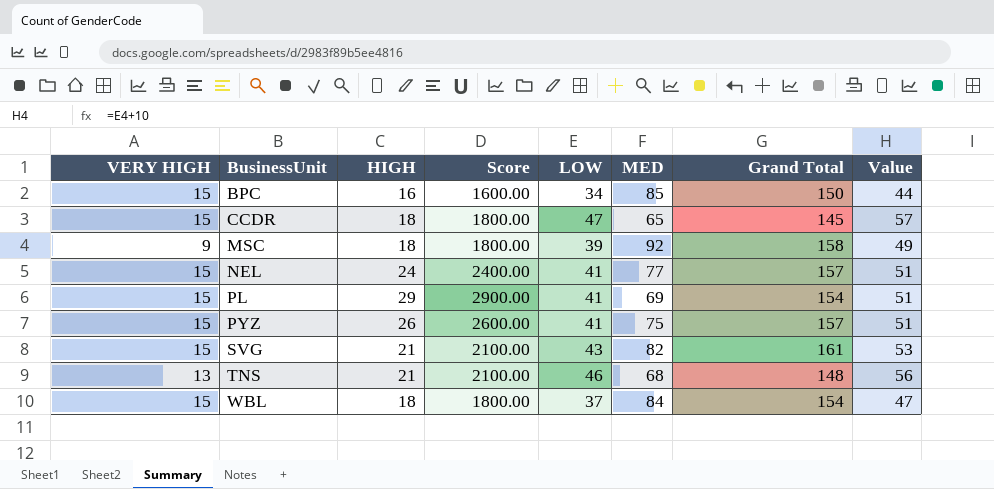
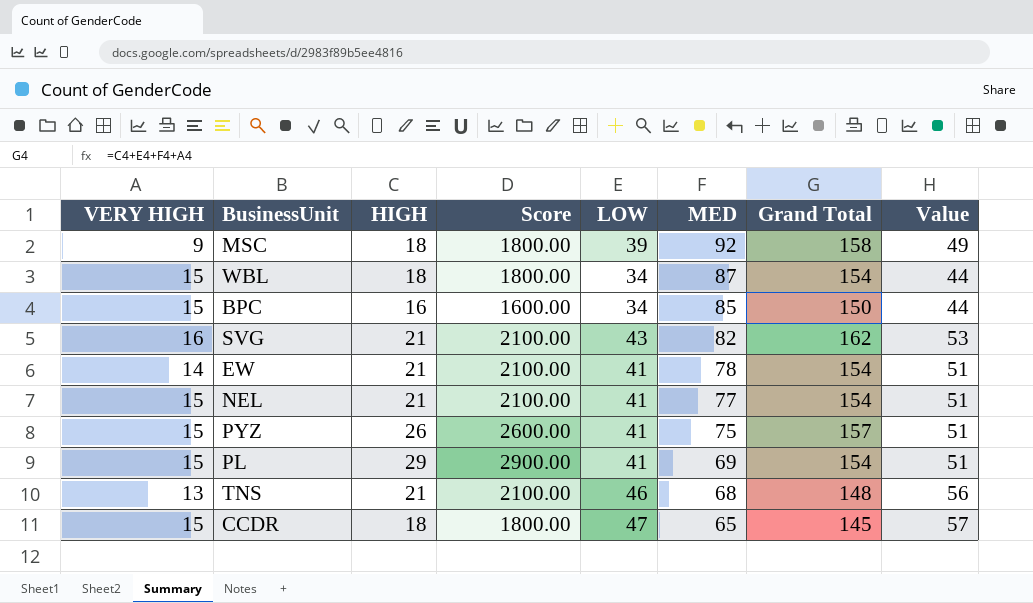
row order: BusinessUnit ascending -> MED descending
WBL | LOW: 37 -> 34
WBL | MED: 84 -> 87
WBL | Value: 47 -> 44
SVG | VERY HIGH: 15 -> 16
SVG | Grand Total: 161 -> 162
row EW: none -> 14 | 21 | 2100.00 | 41 | 78 | 154 | 51
NEL | HIGH: 24 -> 21
NEL | Score: 2400.00 -> 2100.00
NEL | Grand Total: 157 -> 154

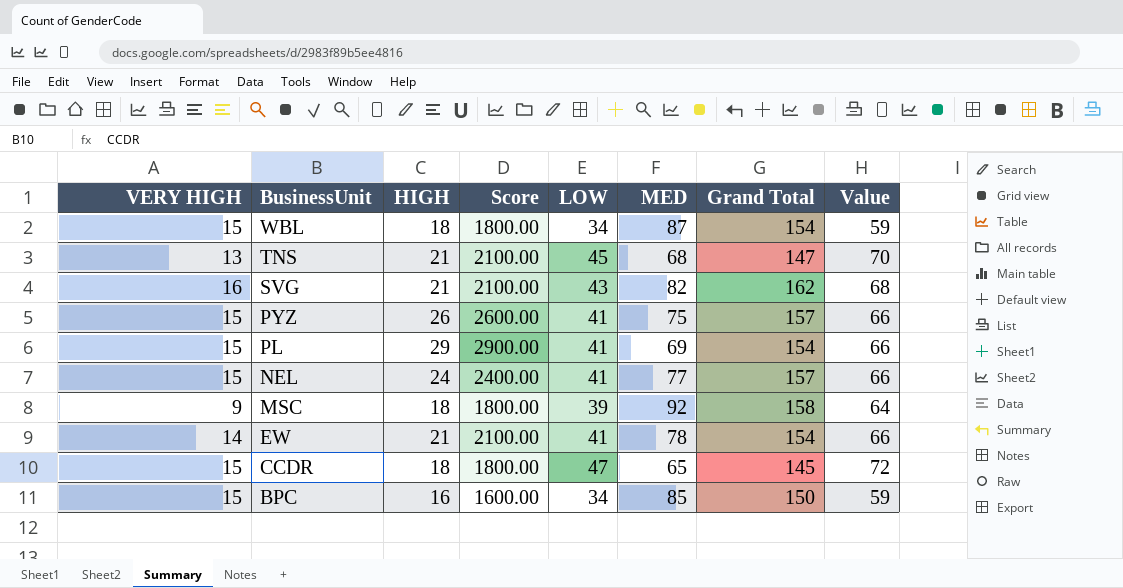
row order: MED descending -> BusinessUnit descending
column Value | formula: [LOW] + 10 -> [LOW] + 25
TNS | LOW: 46 -> 45
TNS | Grand Total: 148 -> 147
NEL | HIGH: 21 -> 24
NEL | Score: 2100.00 -> 2400.00
NEL | Grand Total: 154 -> 157

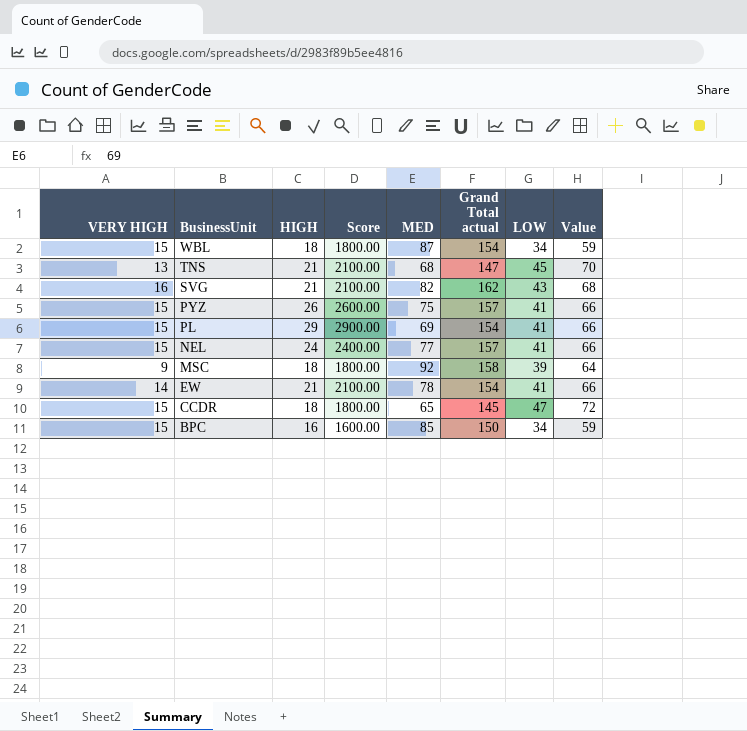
column name: Grand Total -> Grand Total actual
column LOW | position: 5 -> 7

